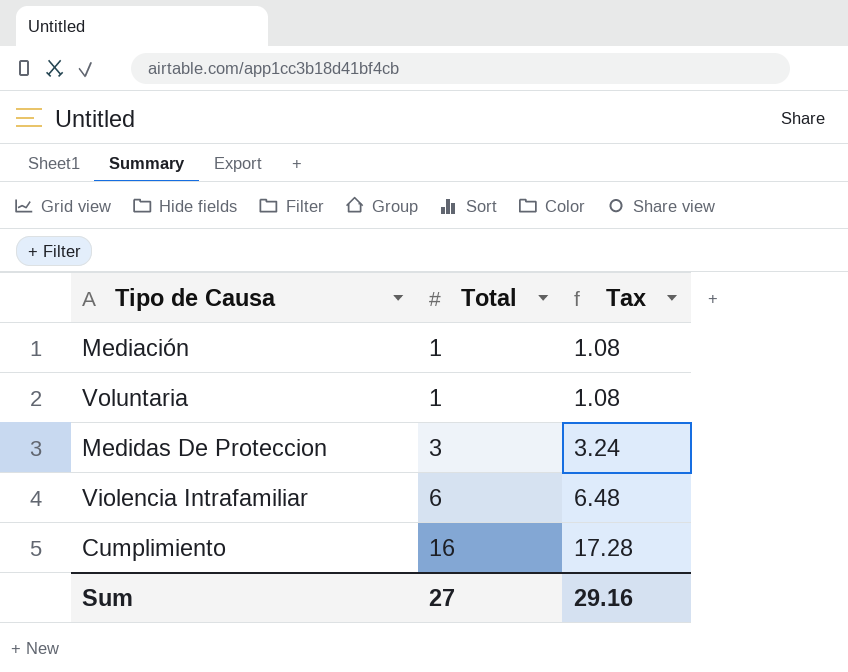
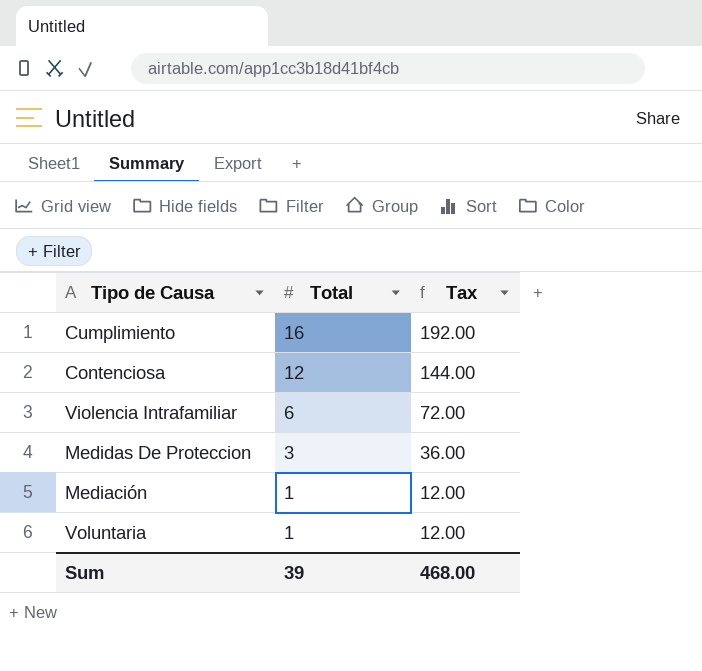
row order: Total ascending -> Total descending
column Tax | formula: [Total] * 1.08 -> [Total] * 12
row Contenciosa: none -> 12 | 144.00
Sum | Total: 27 -> 39
Sum | Tax: 29.16 -> 468.00

